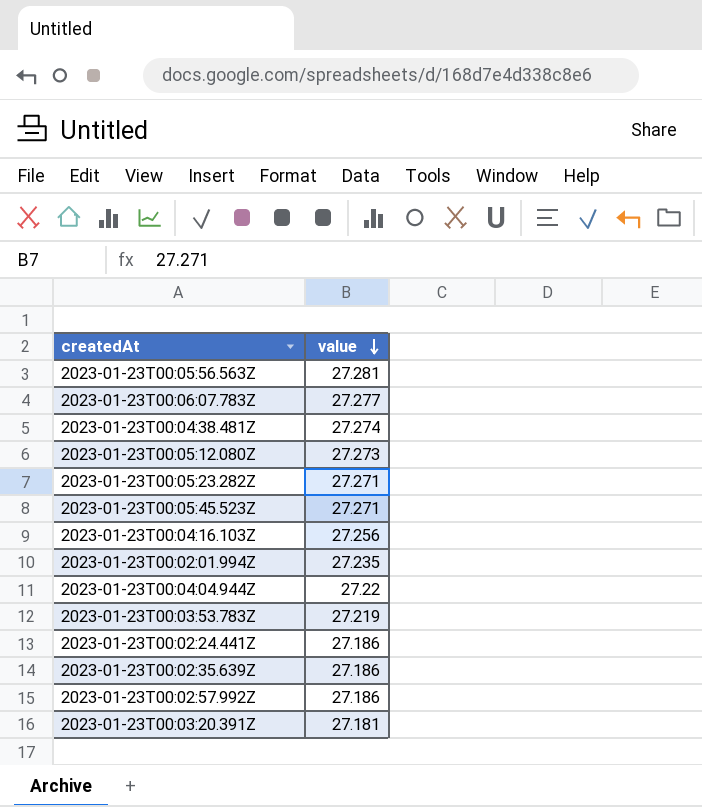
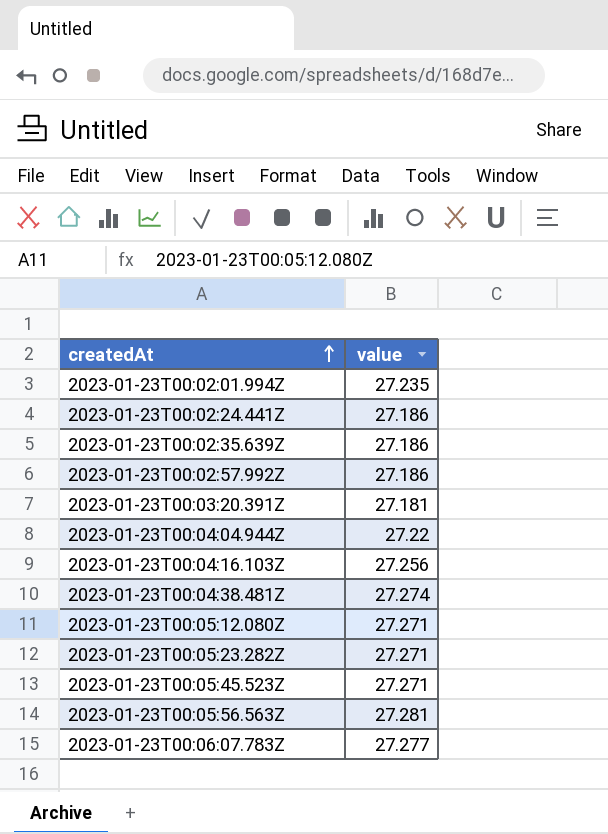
row order: value descending -> createdAt ascending
row 2023-01-23T00:03:53.783Z: 27.219 -> none
2023-01-23T00:05:12.080Z | value: 27.273 -> 27.271

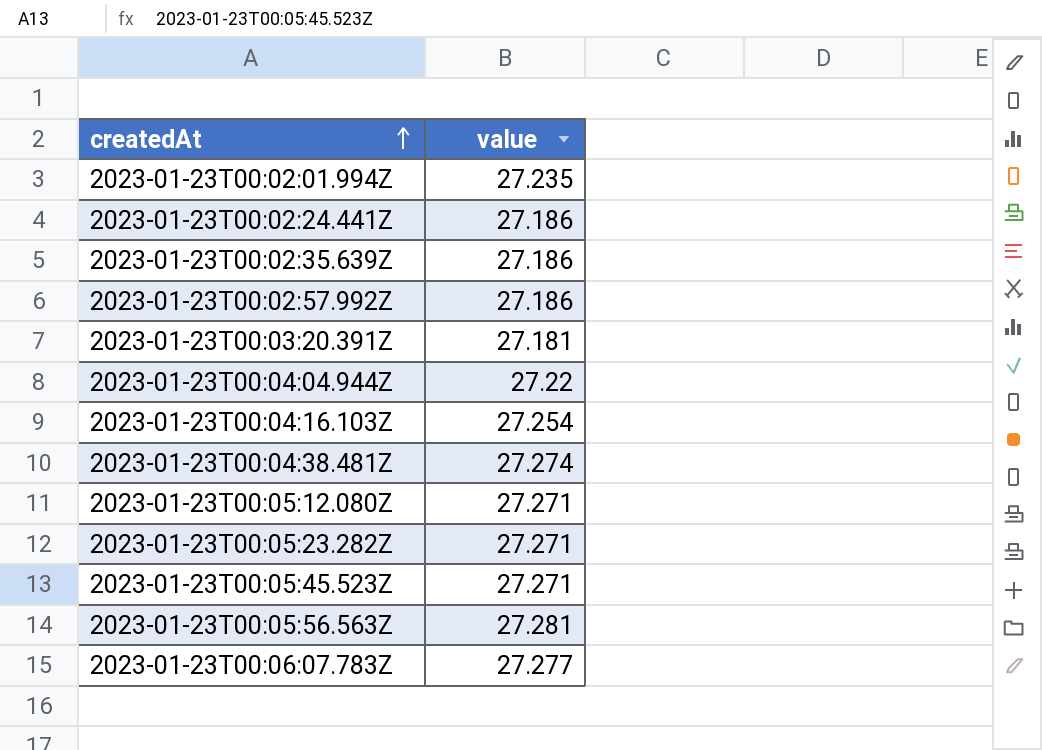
2023-01-23T00:04:16.103Z | value: 27.256 -> 27.254

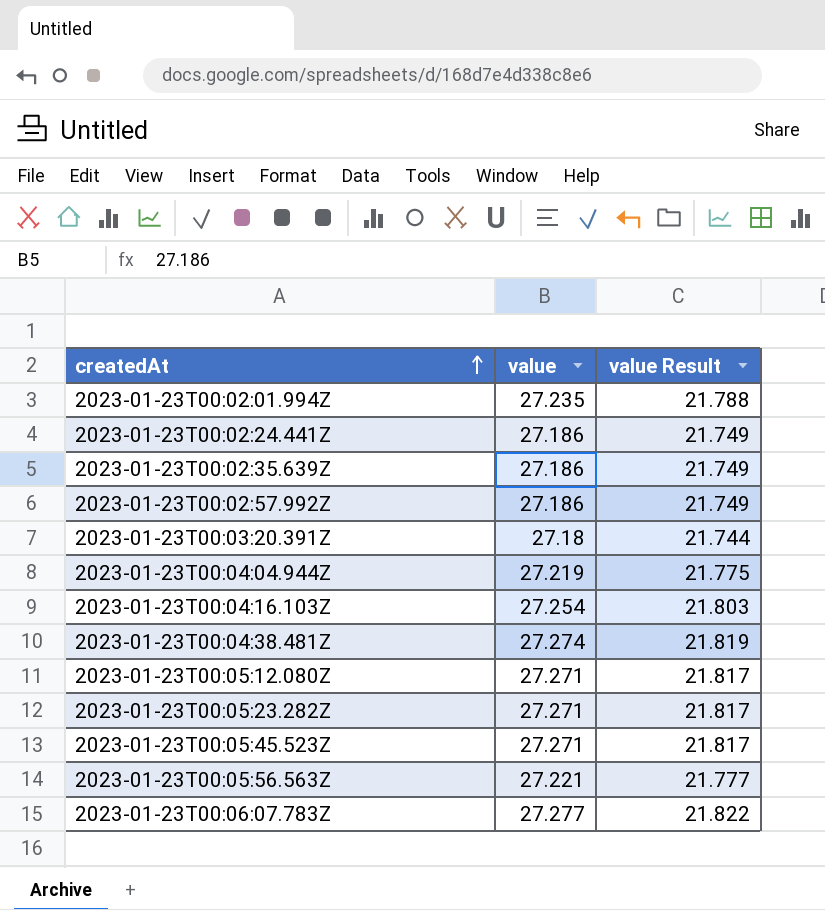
column value Result | formula: none -> [value] * 0.8
2023-01-23T00:03:20.391Z | value: 27.181 -> 27.18
2023-01-23T00:04:04.944Z | value: 27.22 -> 27.219
2023-01-23T00:05:56.563Z | value: 27.281 -> 27.221

